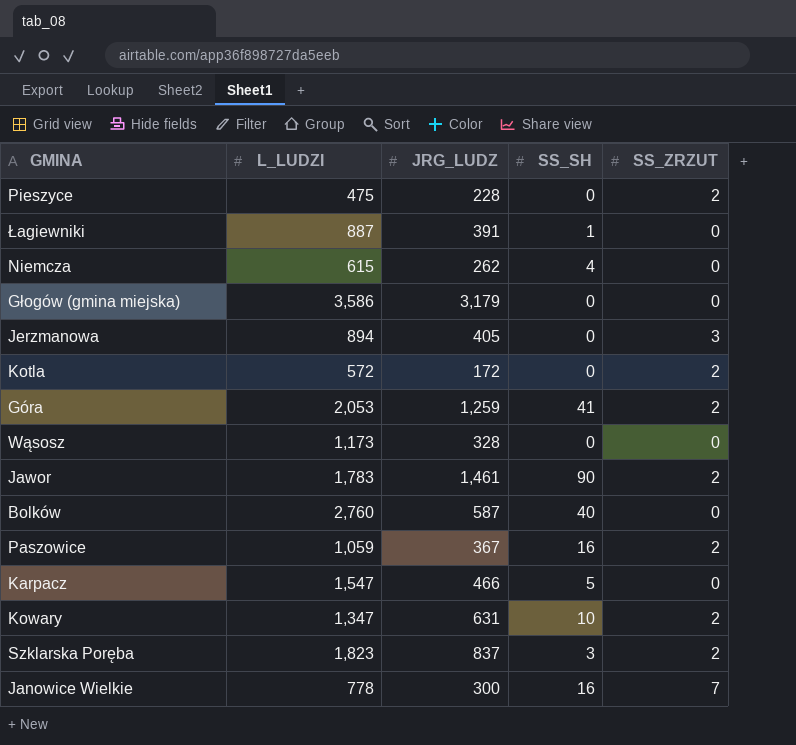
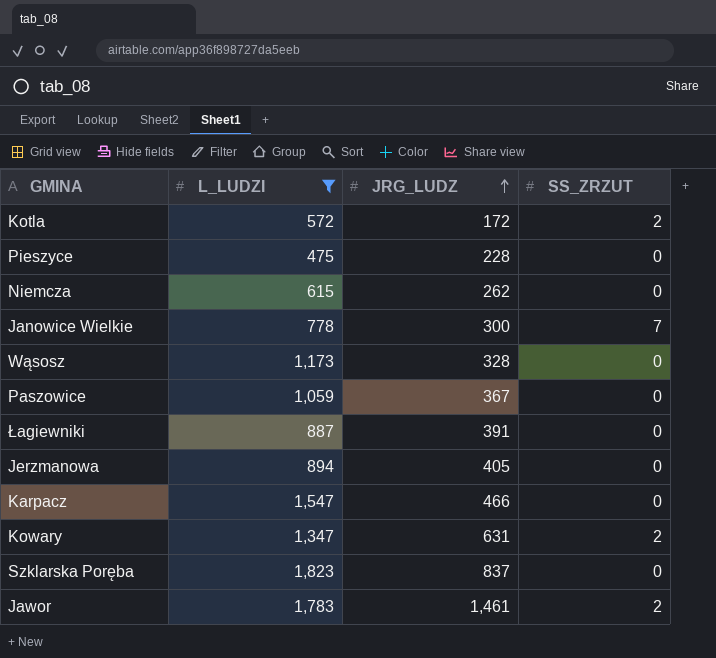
filter: none -> L_LUDZI <= 1,823
row order: none -> JRG_LUDZ ascending
column SS_SH | position: 4 -> none
Pieszyce | SS_ZRZUT: 2 -> 0
Paszowice | SS_ZRZUT: 2 -> 0
Jerzmanowa | SS_ZRZUT: 3 -> 0
Szklarska Poręba | SS_ZRZUT: 2 -> 0

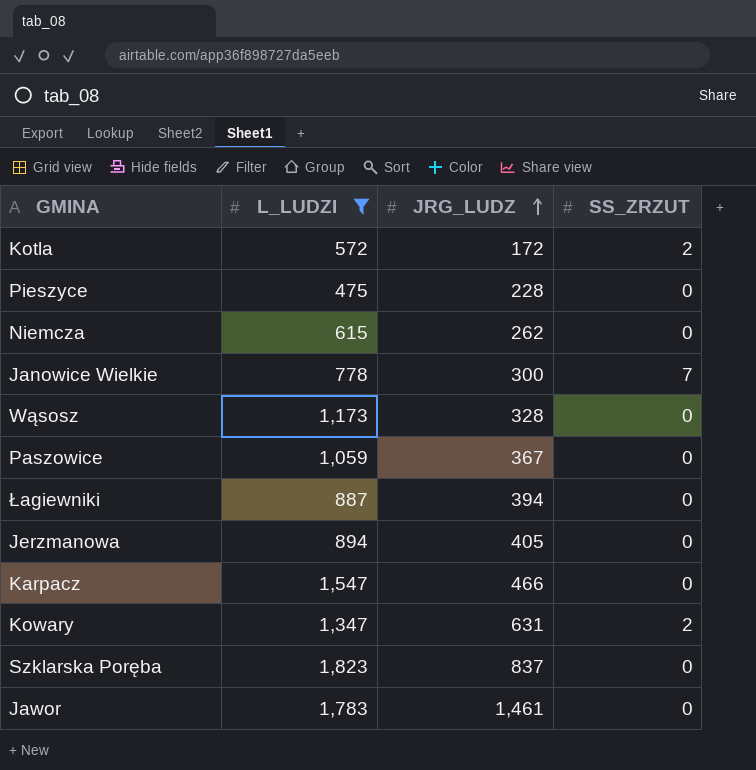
Łagiewniki | JRG_LUDZ: 391 -> 394
Jawor | SS_ZRZUT: 2 -> 0

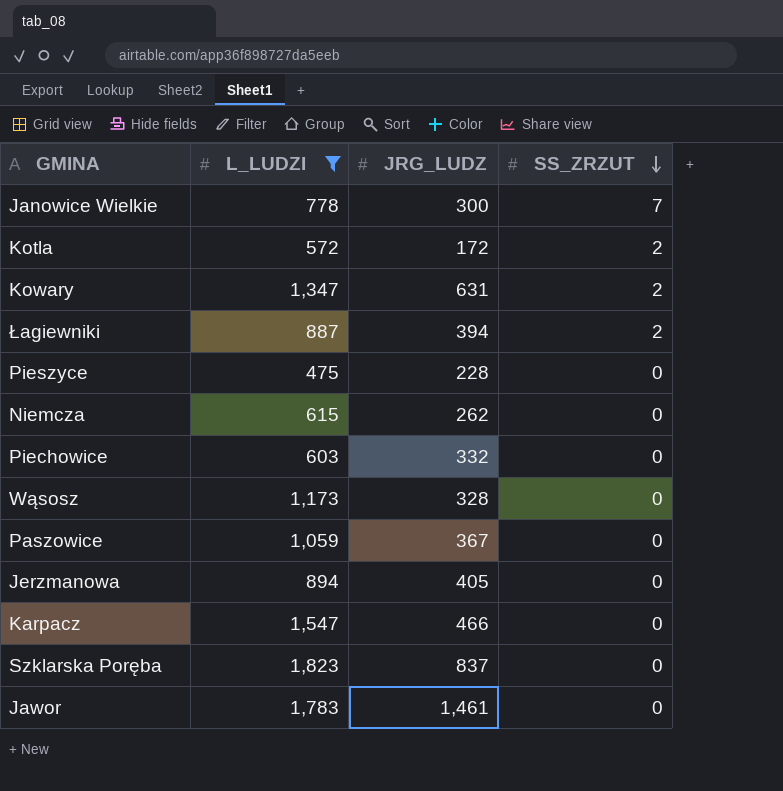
row order: JRG_LUDZ ascending -> SS_ZRZUT descending
Łagiewniki | SS_ZRZUT: 0 -> 2
row Piechowice: none -> 603 | 332 | 0

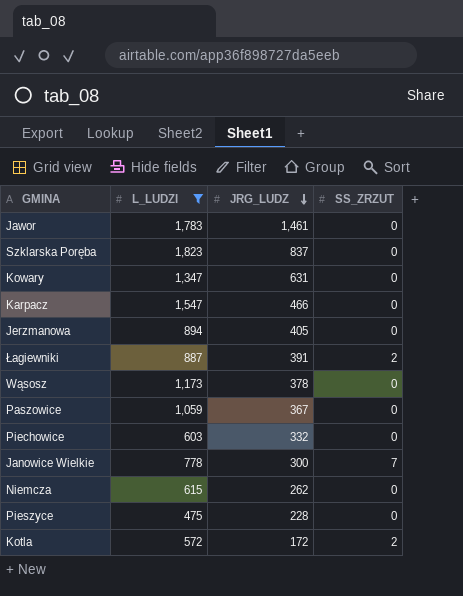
row order: SS_ZRZUT descending -> JRG_LUDZ descending
Kowary | SS_ZRZUT: 2 -> 0
Łagiewniki | JRG_LUDZ: 394 -> 391
Wąsosz | JRG_LUDZ: 328 -> 378

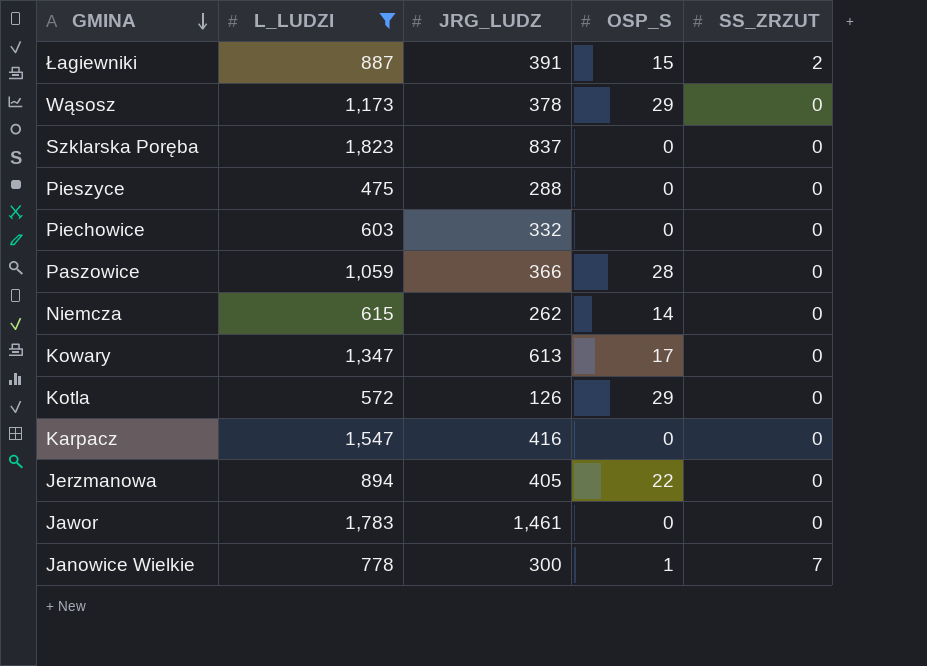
row order: JRG_LUDZ descending -> GMINA descending
column OSP_S | position: none -> 4
Pieszyce | JRG_LUDZ: 228 -> 288
Paszowice | JRG_LUDZ: 367 -> 366
Kowary | JRG_LUDZ: 631 -> 613
Kotla | JRG_LUDZ: 172 -> 126
Kotla | SS_ZRZUT: 2 -> 0
Karpacz | JRG_LUDZ: 466 -> 416

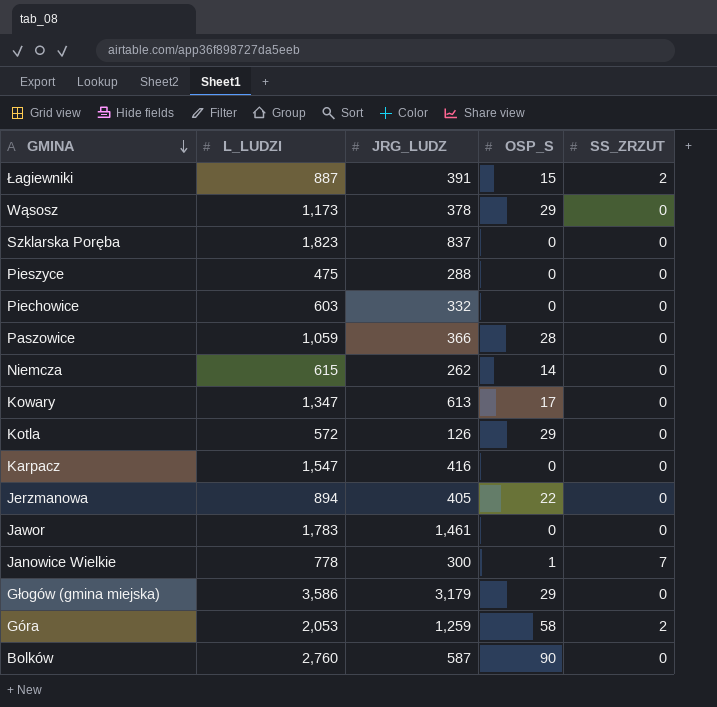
filter: L_LUDZI <= 1,823 -> none

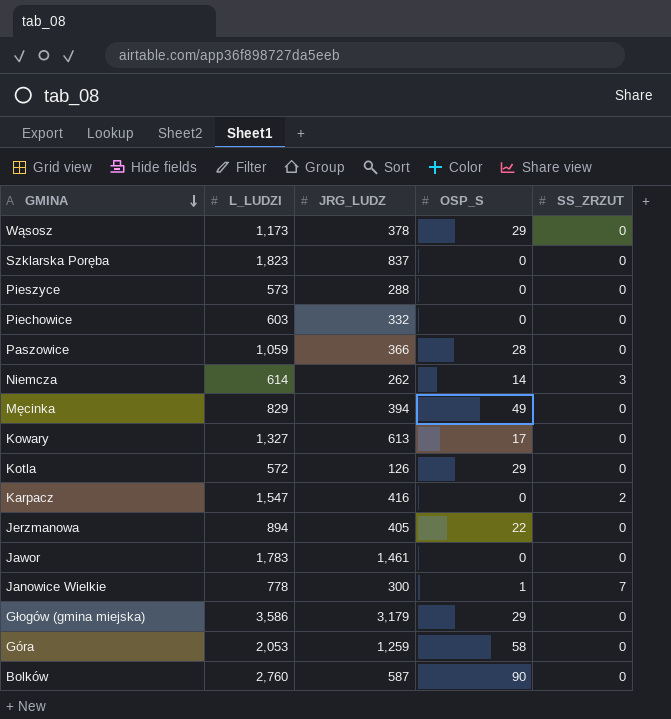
row Łagiewniki: 887 | 391 | 15 | 2 -> none
Pieszyce | L_LUDZI: 475 -> 573
Niemcza | L_LUDZI: 615 -> 614
Niemcza | SS_ZRZUT: 0 -> 3
row Męcinka: none -> 829 | 394 | 49 | 0
Kowary | L_LUDZI: 1,347 -> 1,327
Karpacz | SS_ZRZUT: 0 -> 2
Góra | SS_ZRZUT: 2 -> 0

